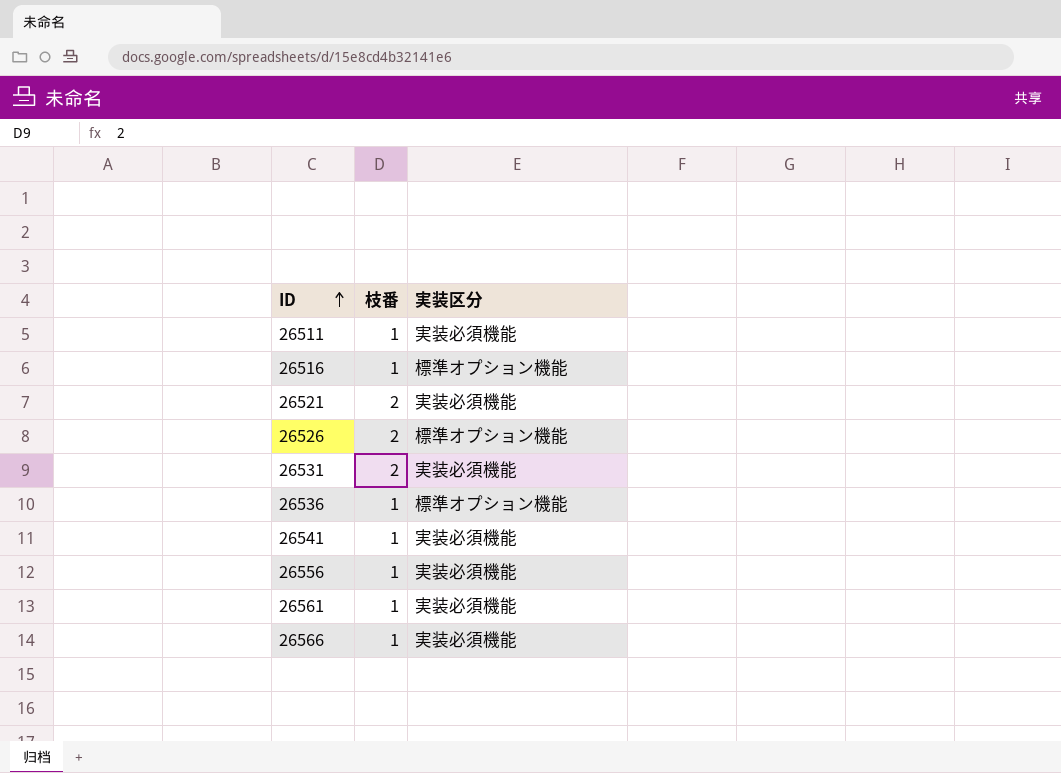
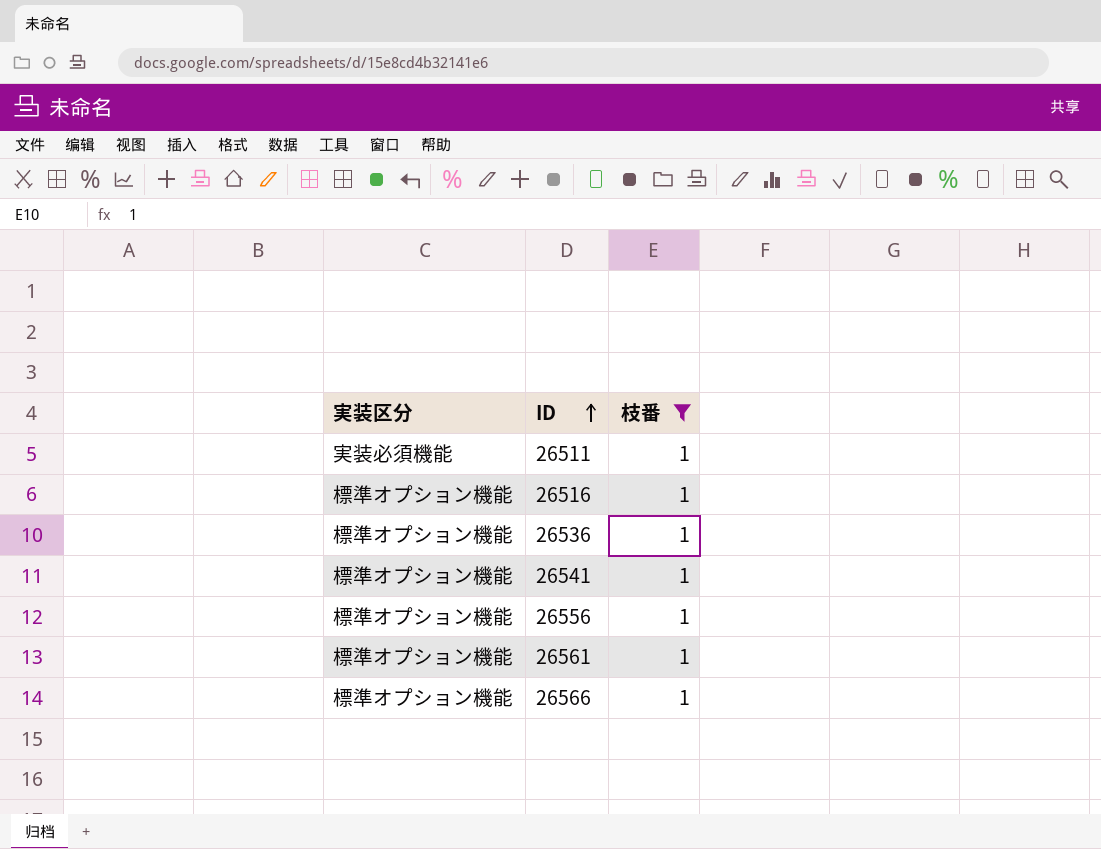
filter: none -> 枝番 = 1
column 実装区分 | position: 3 -> 1
26541 | 実装区分: 実装必須機能 -> 標準オプション機能
26556 | 実装区分: 実装必須機能 -> 標準オプション機能
26561 | 実装区分: 実装必須機能 -> 標準オプション機能
26566 | 実装区分: 実装必須機能 -> 標準オプション機能

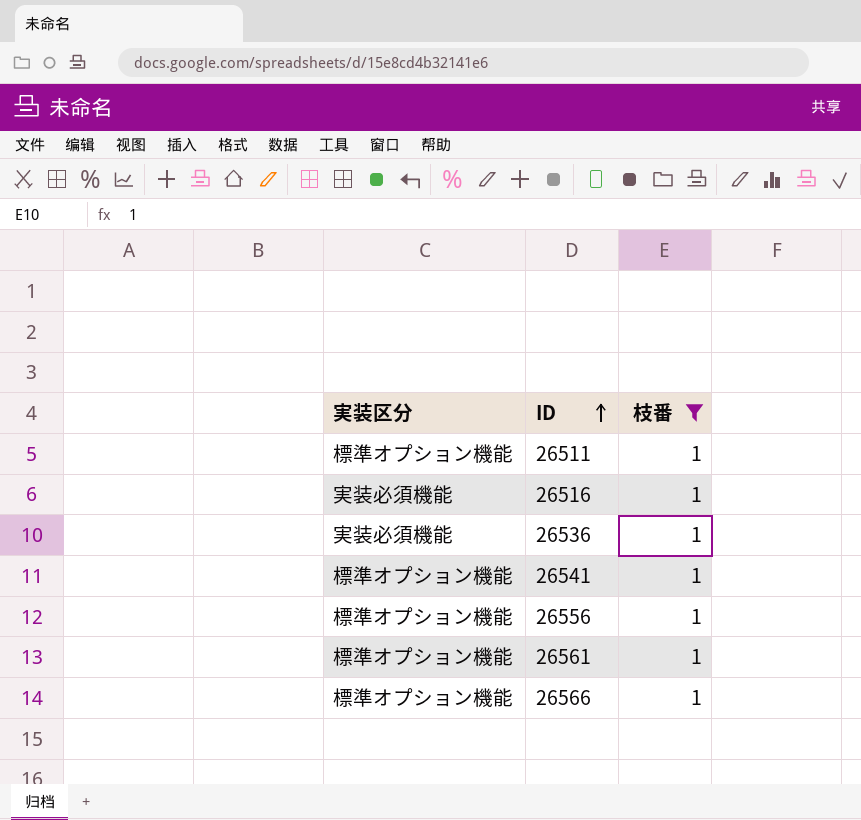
26511 | 実装区分: 実装必須機能 -> 標準オプション機能
26516 | 実装区分: 標準オプション機能 -> 実装必須機能
26536 | 実装区分: 標準オプション機能 -> 実装必須機能

